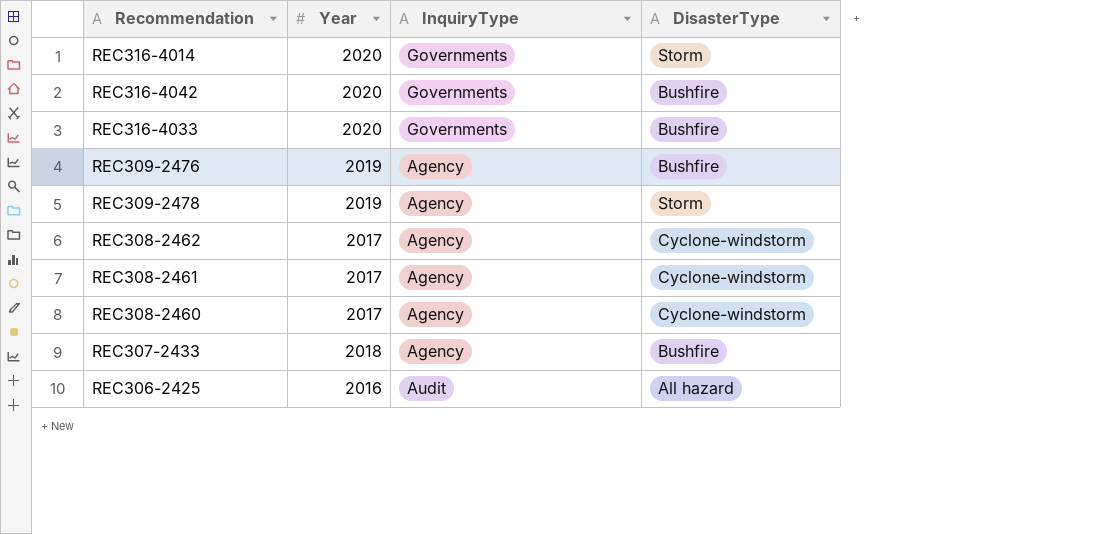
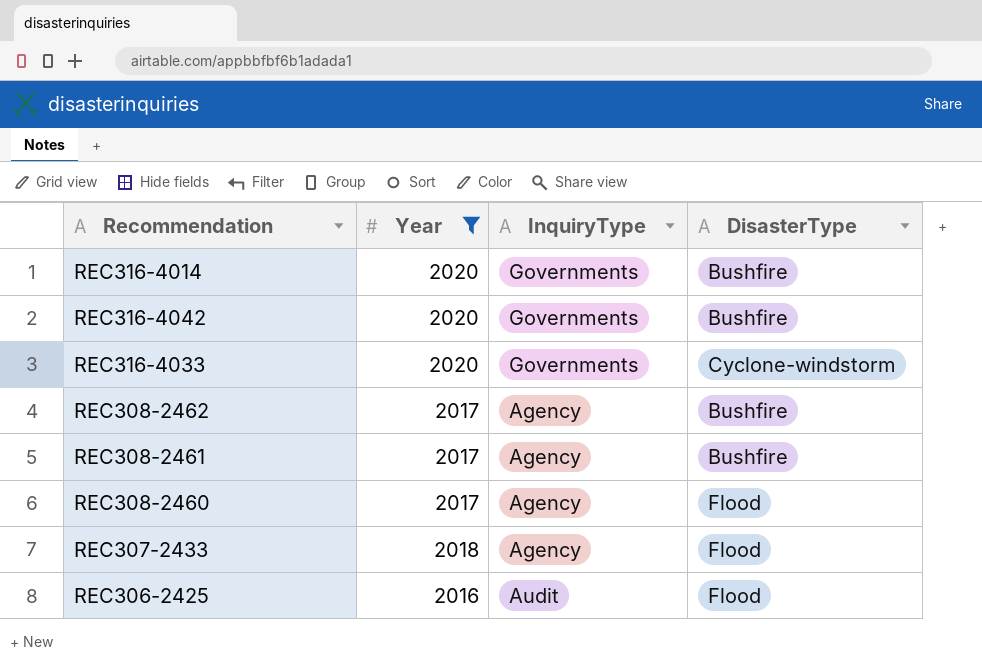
filter: none -> Year != 2019
REC316-4014 | DisasterType: Storm -> Bushfire
REC316-4033 | DisasterType: Bushfire -> Cyclone-windstorm
REC308-2462 | DisasterType: Cyclone-windstorm -> Bushfire
REC308-2461 | DisasterType: Cyclone-windstorm -> Bushfire
REC308-2460 | DisasterType: Cyclone-windstorm -> Flood
REC307-2433 | DisasterType: Bushfire -> Flood
REC306-2425 | DisasterType: All hazard -> Flood

